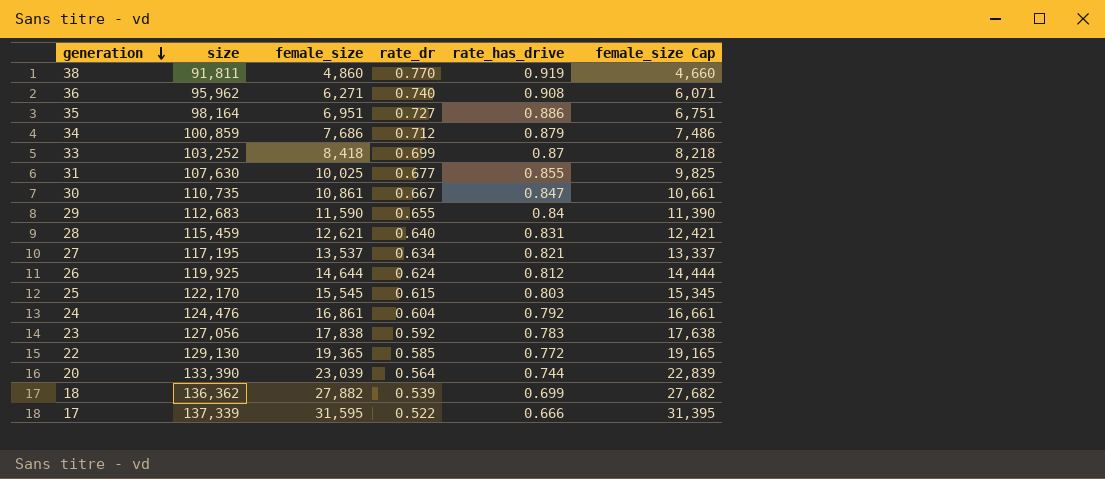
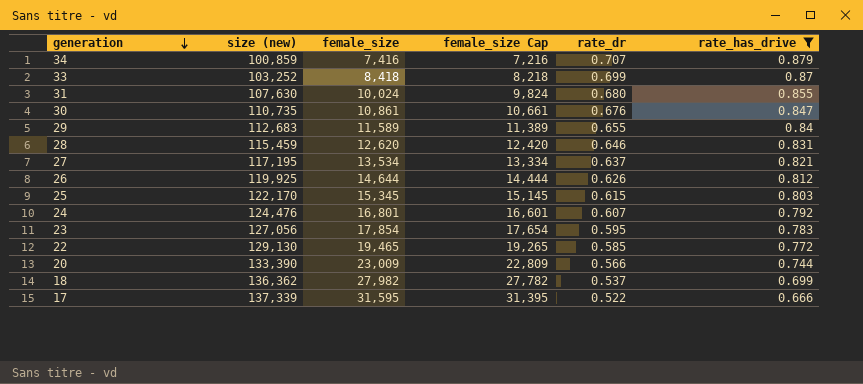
filter: none -> rate_has_drive <= 0.879
column name: size -> size (new)
column female_size Cap | position: 6 -> 4
34 | female_size: 7,686 -> 7,416
34 | female_size Cap: 7,486 -> 7,216
34 | rate_dr: 0.712 -> 0.707
31 | female_size: 10,025 -> 10,024
31 | female_size Cap: 9,825 -> 9,824
31 | rate_dr: 0.677 -> 0.680
30 | rate_dr: 0.667 -> 0.676
29 | female_size: 11,590 -> 11,589
29 | female_size Cap: 11,390 -> 11,389
28 | female_size: 12,621 -> 12,620
28 | female_size Cap: 12,421 -> 12,420
28 | rate_dr: 0.640 -> 0.646
27 | female_size: 13,537 -> 13,534
27 | female_size Cap: 13,337 -> 13,334
27 | rate_dr: 0.634 -> 0.637
26 | rate_dr: 0.624 -> 0.626
25 | female_size: 15,545 -> 15,345
25 | female_size Cap: 15,345 -> 15,145
24 | female_size: 16,861 -> 16,801
24 | female_size Cap: 16,661 -> 16,601
24 | rate_dr: 0.604 -> 0.607
23 | female_size: 17,838 -> 17,854
23 | female_size Cap: 17,638 -> 17,654
23 | rate_dr: 0.592 -> 0.595
22 | female_size: 19,365 -> 19,465
22 | female_size Cap: 19,165 -> 19,265
20 | female_size: 23,039 -> 23,009
20 | female_size Cap: 22,839 -> 22,809
20 | rate_dr: 0.564 -> 0.566
18 | female_size: 27,882 -> 27,982
18 | female_size Cap: 27,682 -> 27,782
18 | rate_dr: 0.539 -> 0.537

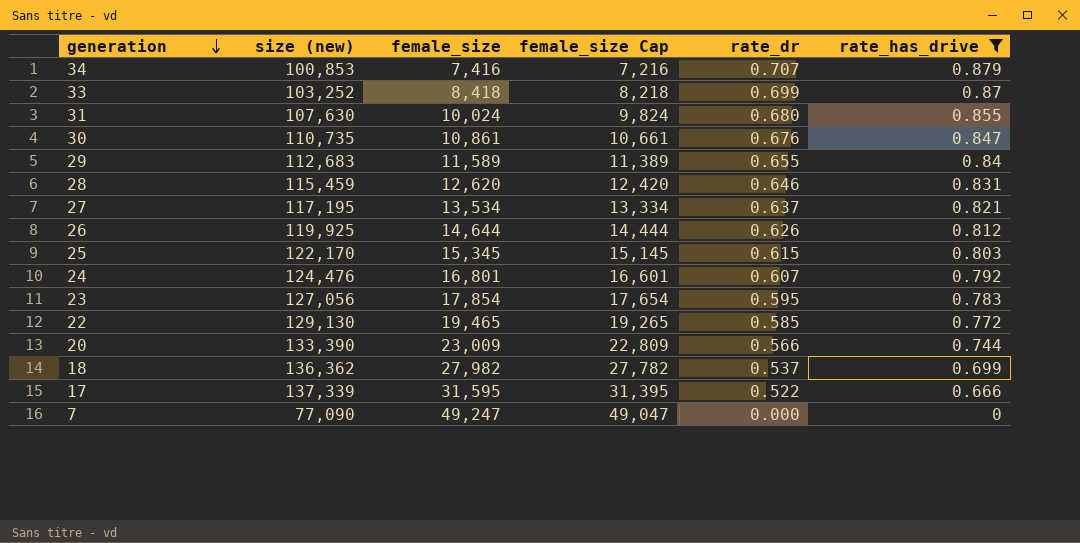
34 | size (new): 100,859 -> 100,853
row 7: none -> 77,090 | 49,247 | 49,047 | 0.000 | 0

